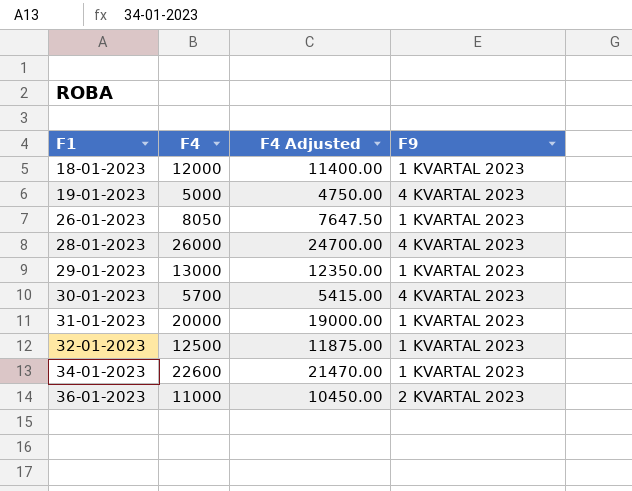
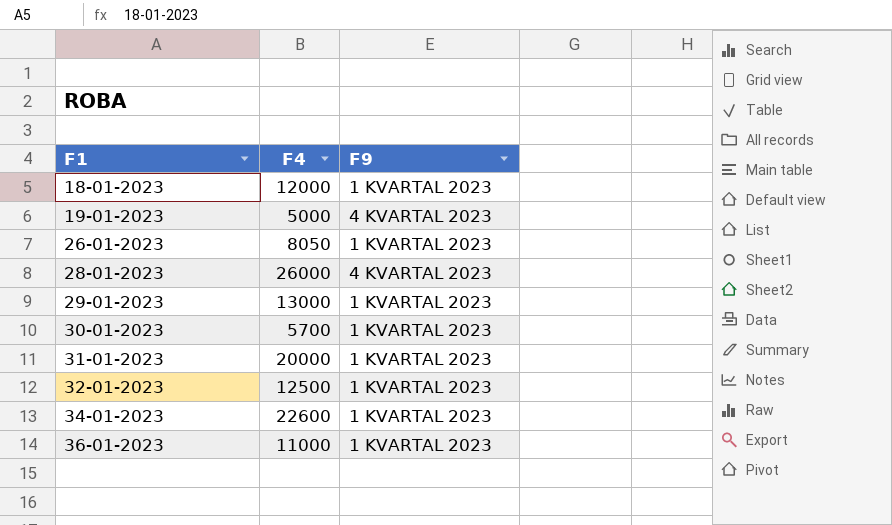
column F4 Adjusted | formula: [F4] * 0.95 -> none
30-01-2023 | F9: 4 KVARTAL 2023 -> 1 KVARTAL 2023
36-01-2023 | F9: 2 KVARTAL 2023 -> 1 KVARTAL 2023

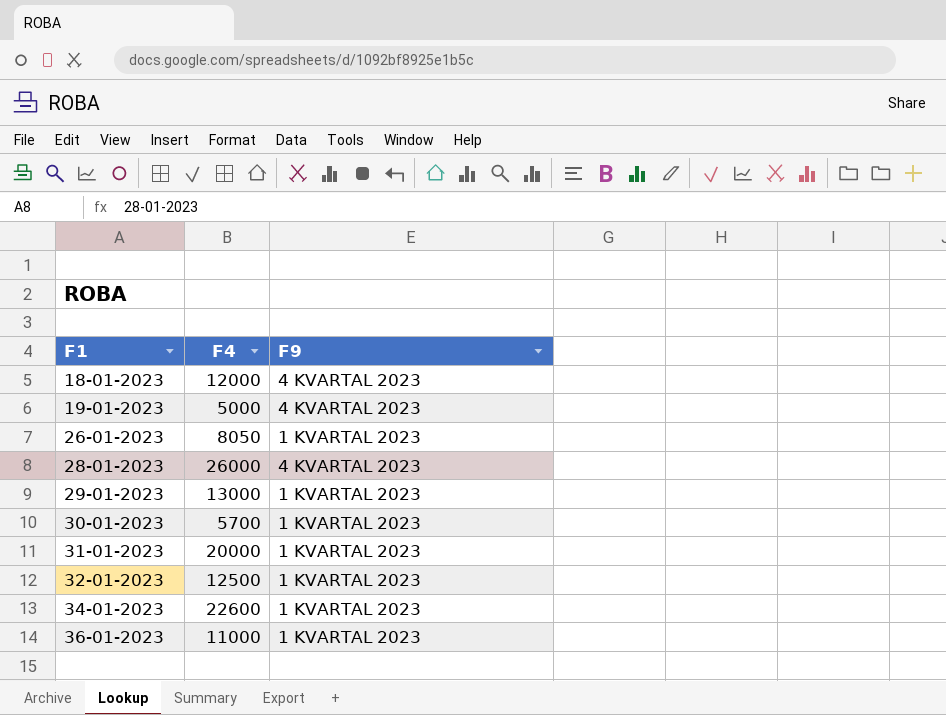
18-01-2023 | F9: 1 KVARTAL 2023 -> 4 KVARTAL 2023

